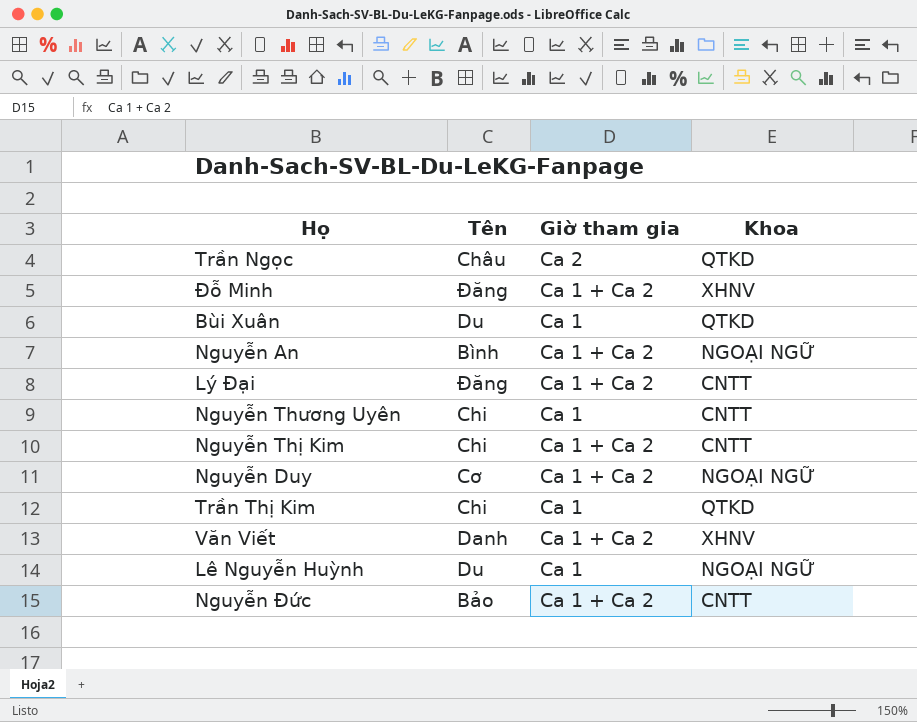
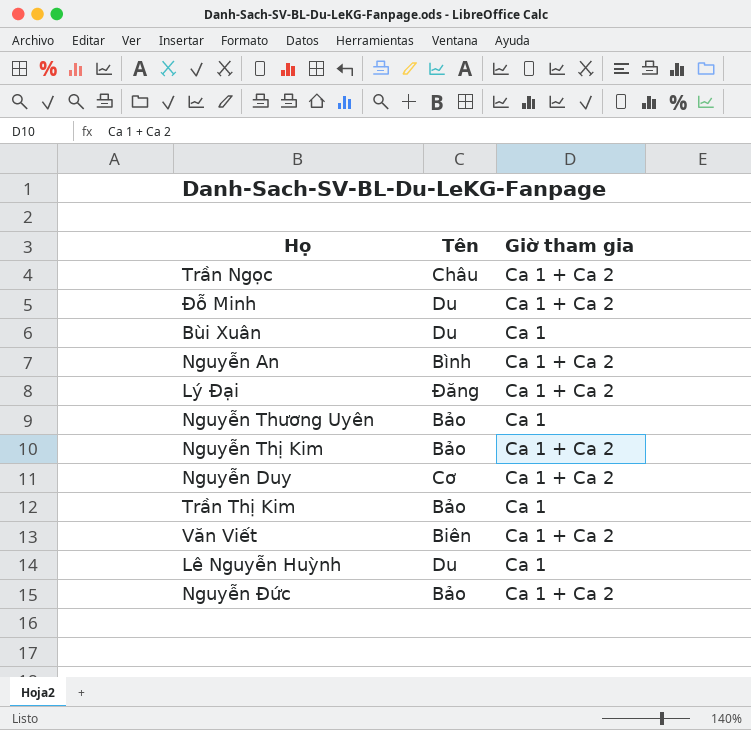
column Khoa | position: 4 -> none
Trần Ngọc | Giờ tham gia: Ca 2 -> Ca 1 + Ca 2
Đỗ Minh | Tên: Đăng -> Du
Nguyễn Thương Uyên | Tên: Chi -> Bảo
Nguyễn Thị Kim | Tên: Chi -> Bảo
Trần Thị Kim | Tên: Chi -> Bảo
Văn Viết | Tên: Danh -> Biên

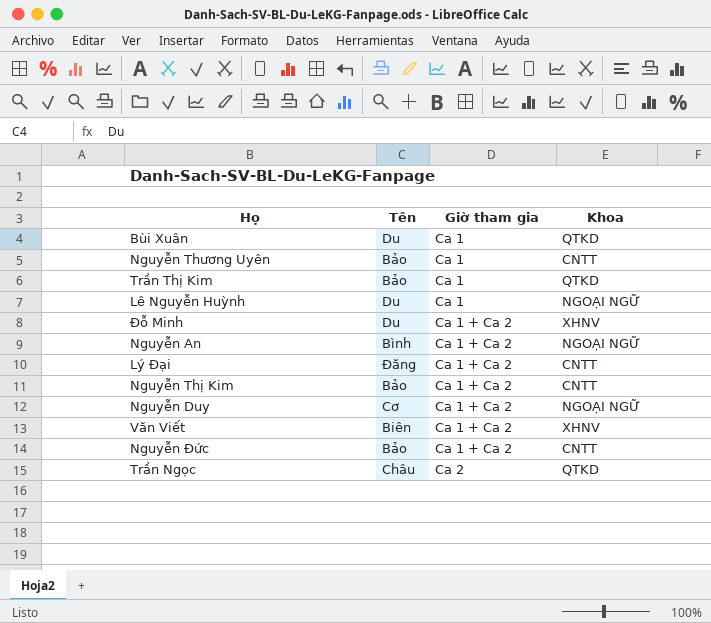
row order: none -> Giờ tham gia ascending
column Khoa | position: none -> 4
Trần Ngọc | Giờ tham gia: Ca 1 + Ca 2 -> Ca 2

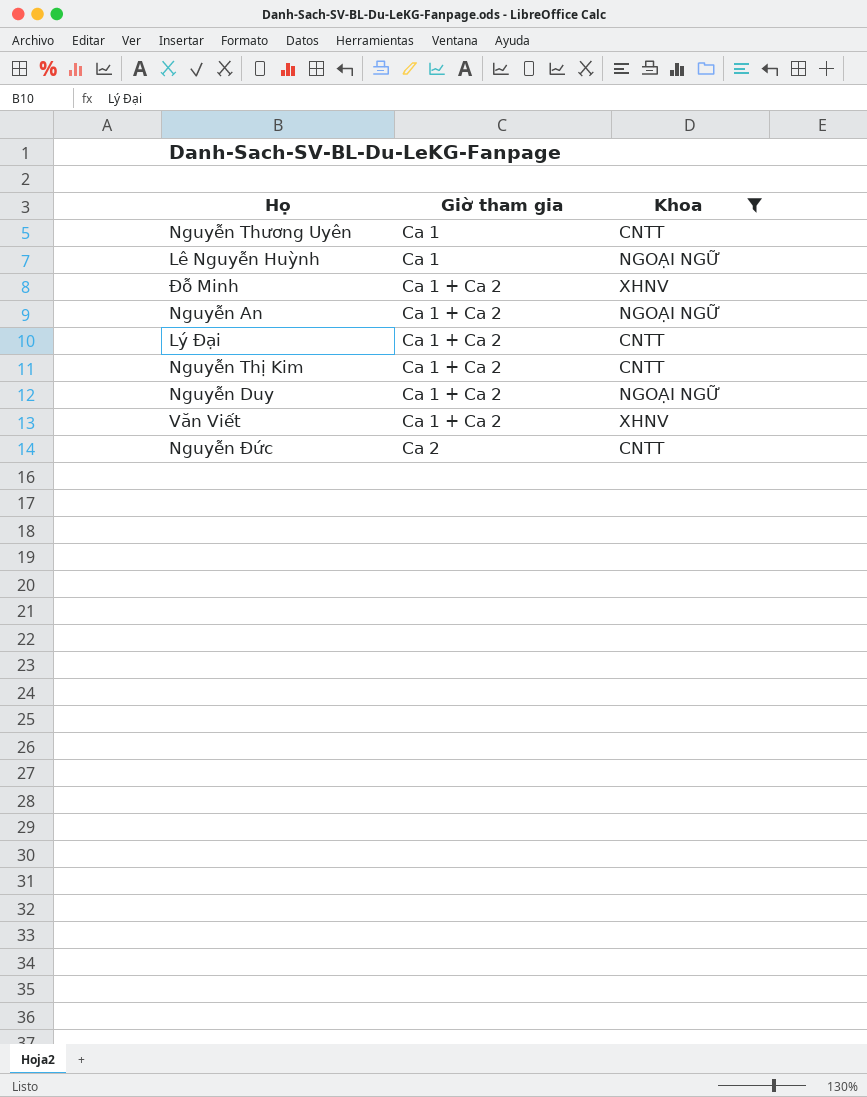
filter: none -> Khoa != QTKD
column Tên | position: 2 -> none
Nguyễn Đức | Giờ tham gia: Ca 1 + Ca 2 -> Ca 2

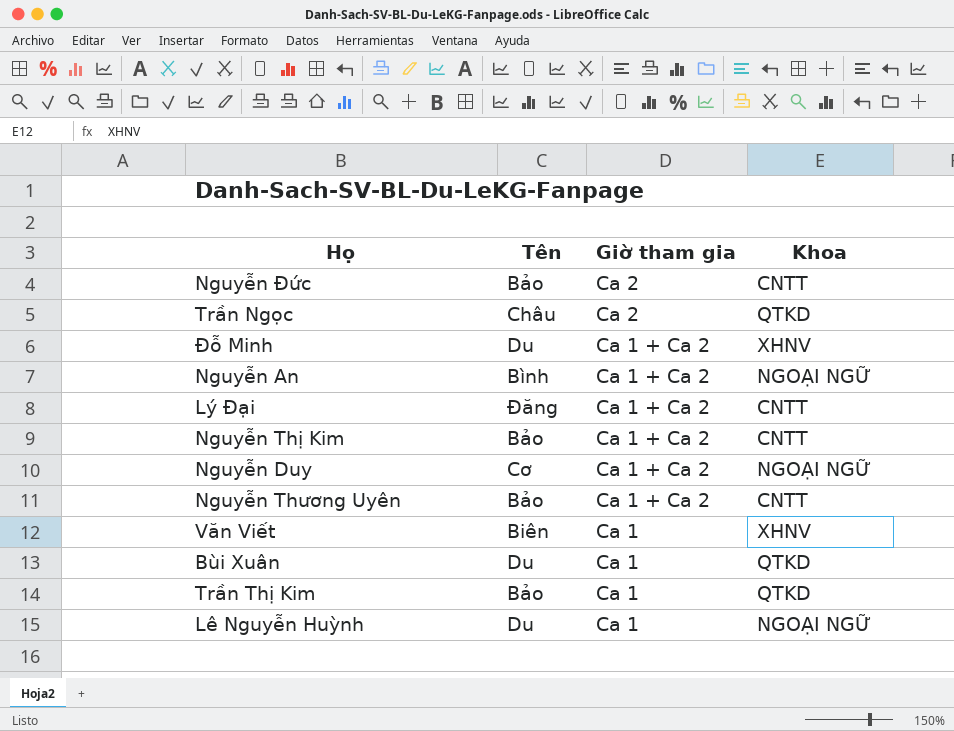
filter: Khoa != QTKD -> none
row order: Giờ tham gia ascending -> Giờ tham gia descending
column Tên | position: none -> 2
Nguyễn Thương Uyên | Giờ tham gia: Ca 1 -> Ca 1 + Ca 2
Văn Viết | Giờ tham gia: Ca 1 + Ca 2 -> Ca 1

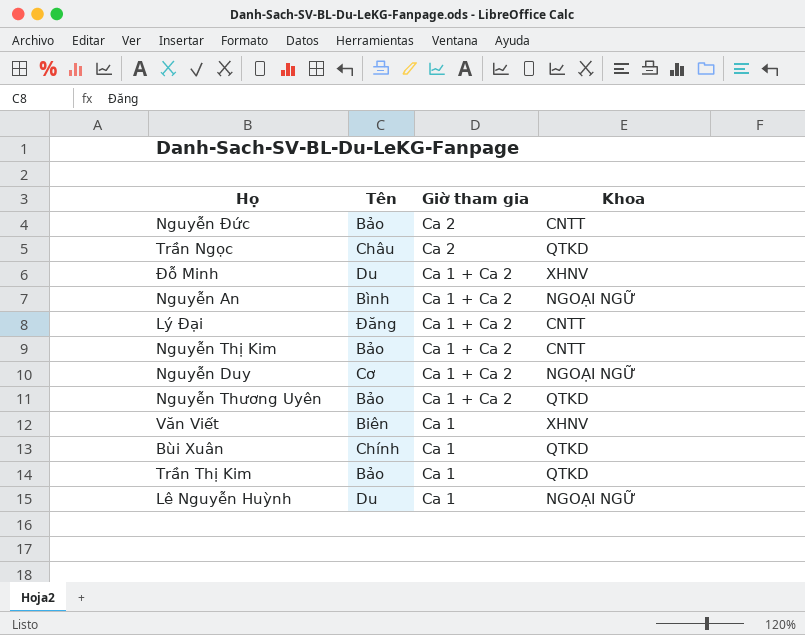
Nguyễn Thương Uyên | Khoa: CNTT -> QTKD
Bùi Xuân | Tên: Du -> Chính

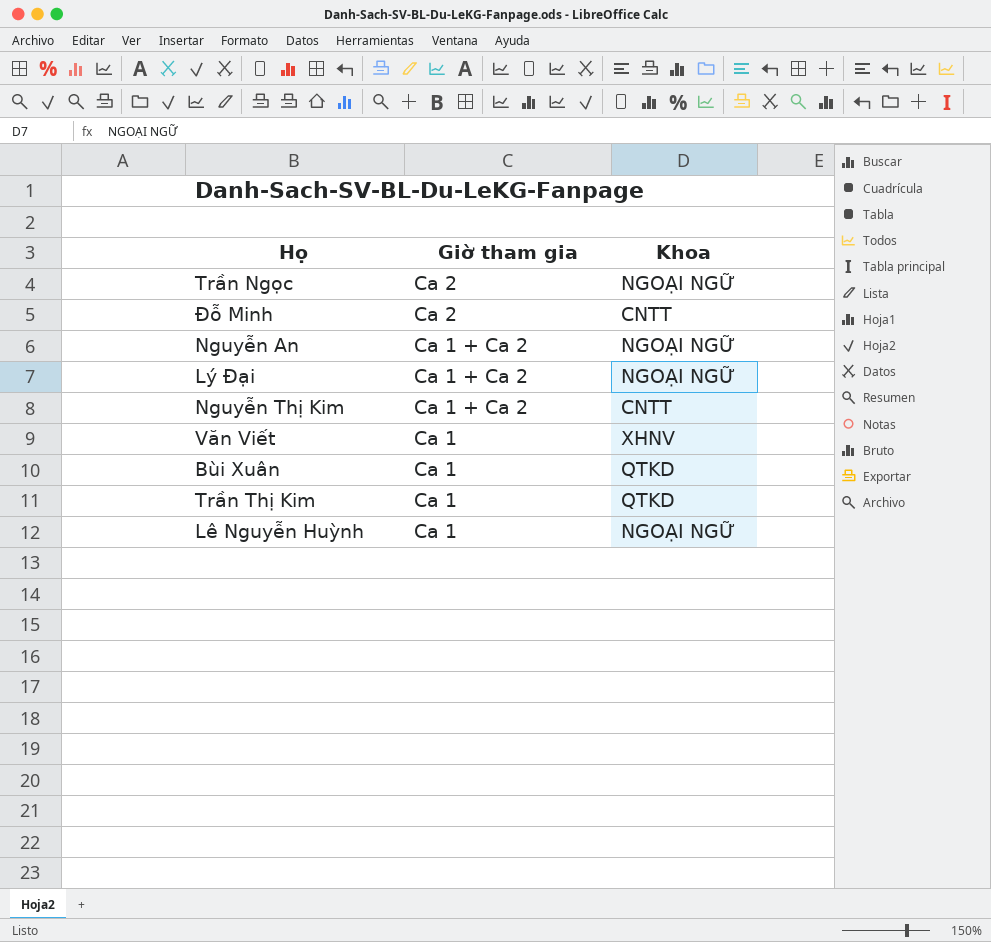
column Tên | position: 2 -> none
row Nguyễn Đức: Bảo | Ca 2 | CNTT -> none
row Nguyễn Duy: Cơ | Ca 1 + Ca 2 | NGOẠI NGỮ -> none
row Nguyễn Thương Uyên: Bảo | Ca 1 + Ca 2 | QTKD -> none
Trần Ngọc | Khoa: QTKD -> NGOẠI NGỮ
Đỗ Minh | Giờ tham gia: Ca 1 + Ca 2 -> Ca 2
Đỗ Minh | Khoa: XHNV -> CNTT
Lý Đại | Khoa: CNTT -> NGOẠI NGỮ

